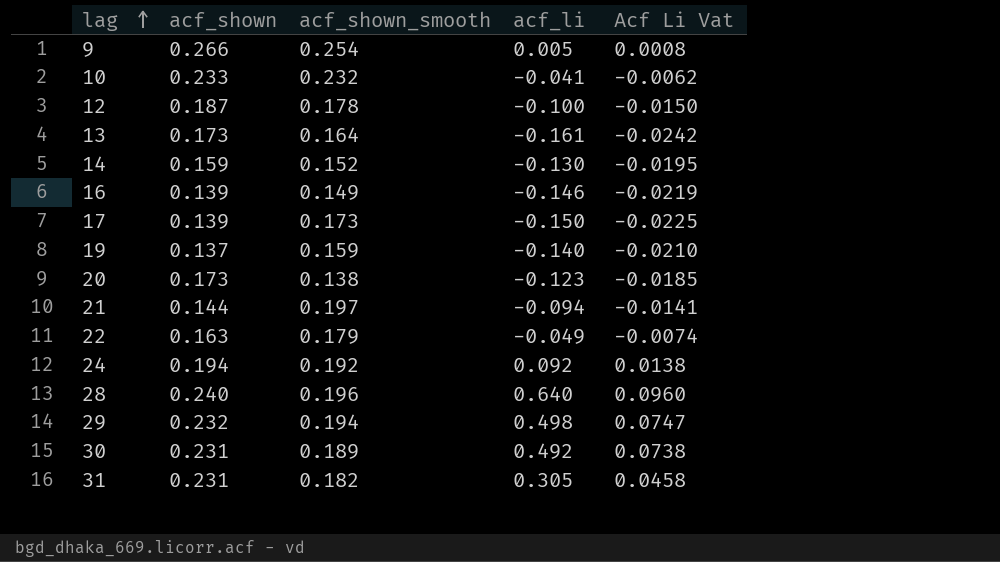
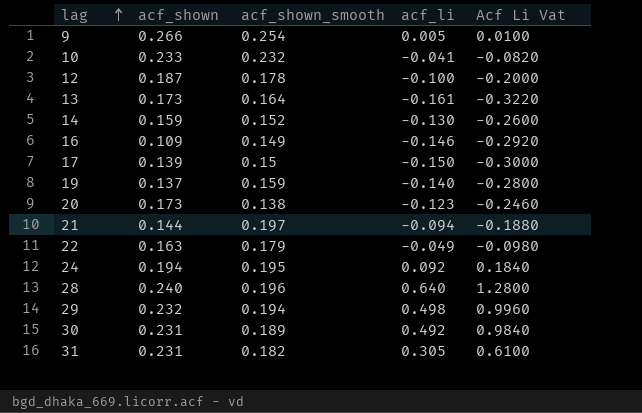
column Acf Li Vat | formula: [acf_li] * 0.15 -> [acf_li] * 2
16 | acf_shown: 0.139 -> 0.109
17 | acf_shown_smooth: 0.173 -> 0.15
24 | acf_shown_smooth: 0.192 -> 0.195

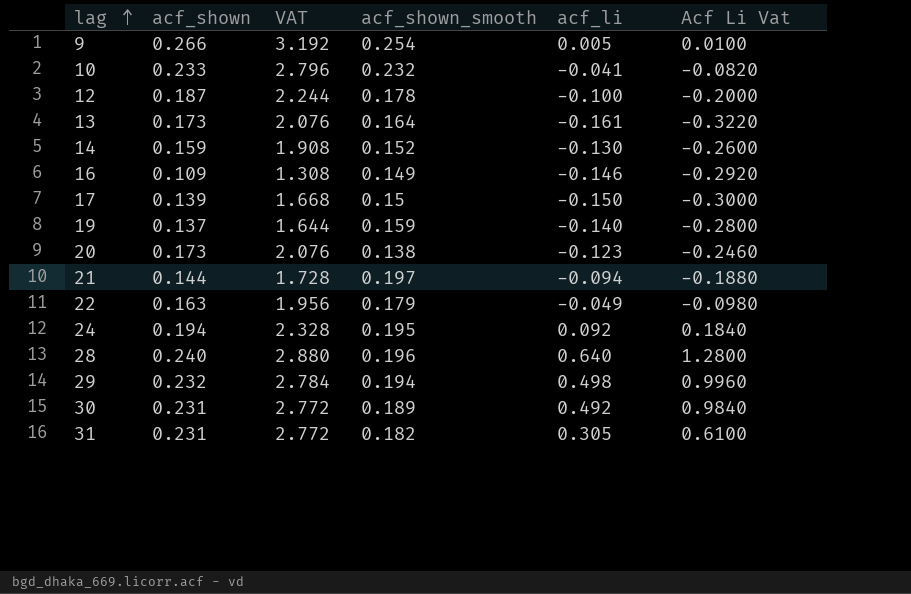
column VAT | formula: none -> [acf_shown] * 12

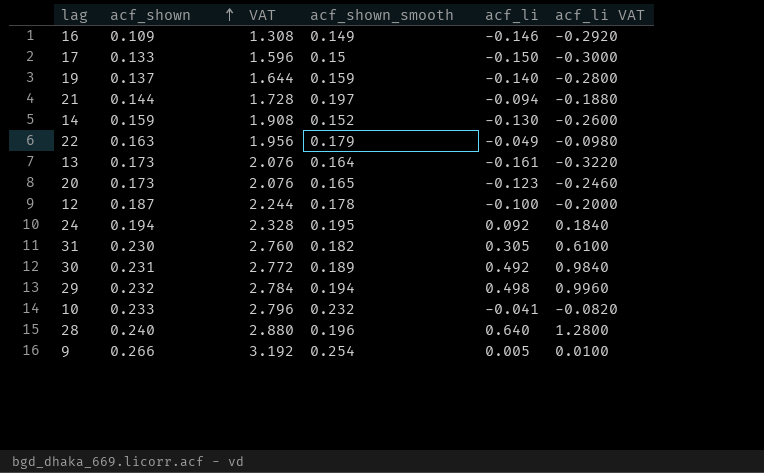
row order: lag ascending -> acf_shown ascending
column name: Acf Li Vat -> acf_li VAT
17 | acf_shown: 0.139 -> 0.133
17 | VAT: 1.668 -> 1.596
20 | acf_shown_smooth: 0.138 -> 0.165
31 | acf_shown: 0.231 -> 0.230
31 | VAT: 2.772 -> 2.760

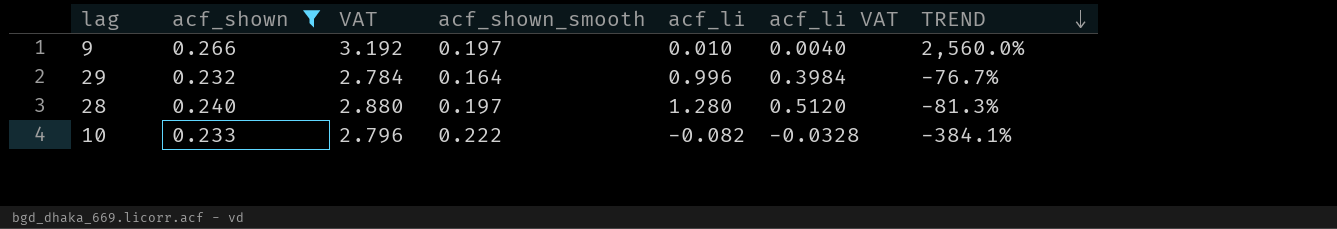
filter: none -> acf_shown >= 0.232
row order: acf_shown ascending -> TREND descending
column acf_li VAT | formula: [acf_li] * 2 -> [acf_li] * 0.4
column TREND | formula: none -> ([acf_shown] - [acf_li]) / [acf_li]
9 | acf_shown_smooth: 0.254 -> 0.197
9 | acf_li: 0.005 -> 0.010
29 | acf_shown_smooth: 0.194 -> 0.164
29 | acf_li: 0.498 -> 0.996
28 | acf_shown_smooth: 0.196 -> 0.197
28 | acf_li: 0.640 -> 1.280
10 | acf_shown_smooth: 0.232 -> 0.222
10 | acf_li: -0.041 -> -0.082

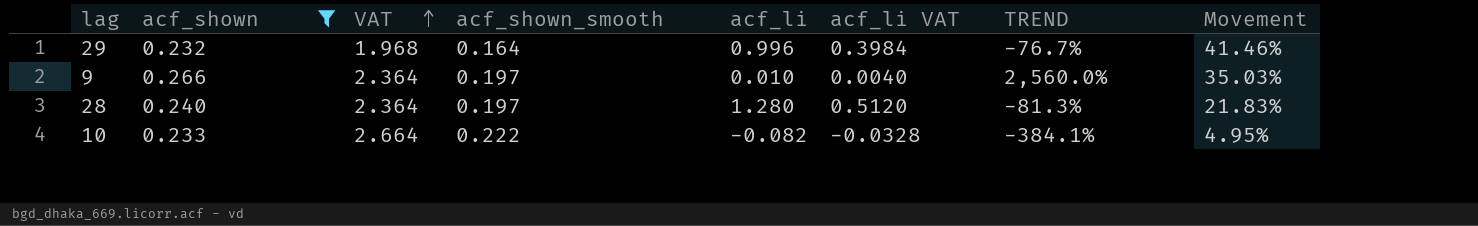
row order: TREND descending -> VAT ascending
column VAT | formula: [acf_shown] * 12 -> [acf_shown_smooth] * 12
column Movement | formula: none -> ([acf_shown] - [acf_shown_smooth]) / [acf_shown_smooth]

